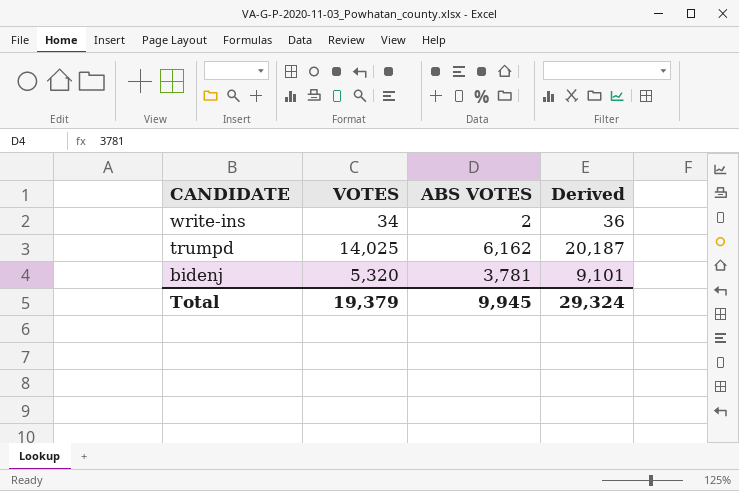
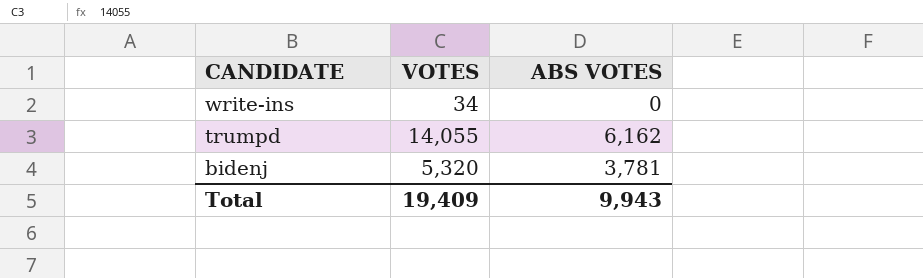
column Derived | formula: [VOTES] + [ABS VOTES] -> none
write-ins | ABS VOTES: 2 -> 0
trumpd | VOTES: 14,025 -> 14,055
Total | VOTES: 19,379 -> 19,409
Total | ABS VOTES: 9,945 -> 9,943

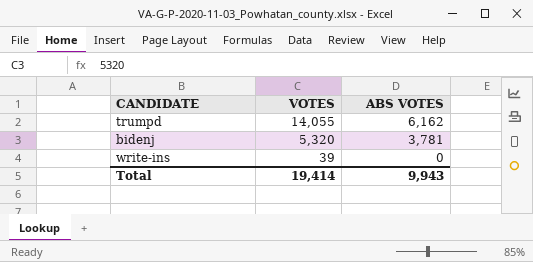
row order: CANDIDATE descending -> VOTES descending
write-ins | VOTES: 34 -> 39
Total | VOTES: 19,409 -> 19,414

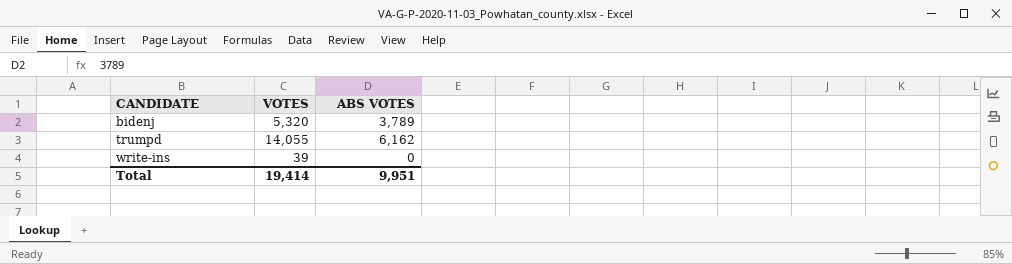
row order: VOTES descending -> CANDIDATE ascending
bidenj | ABS VOTES: 3,781 -> 3,789
Total | ABS VOTES: 9,943 -> 9,951

